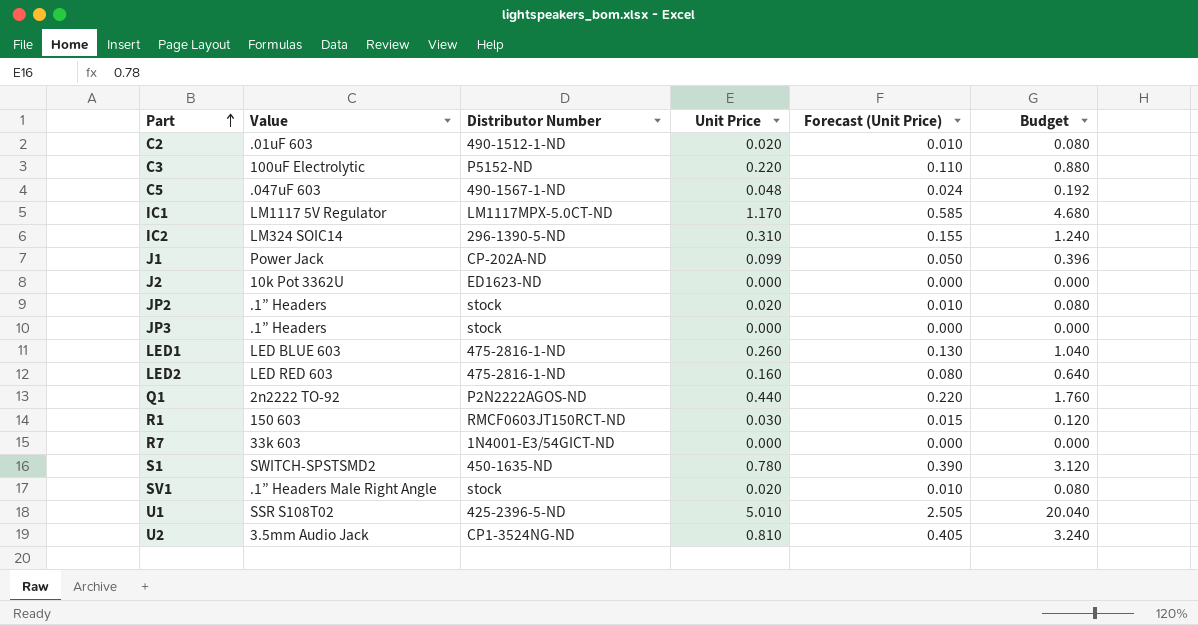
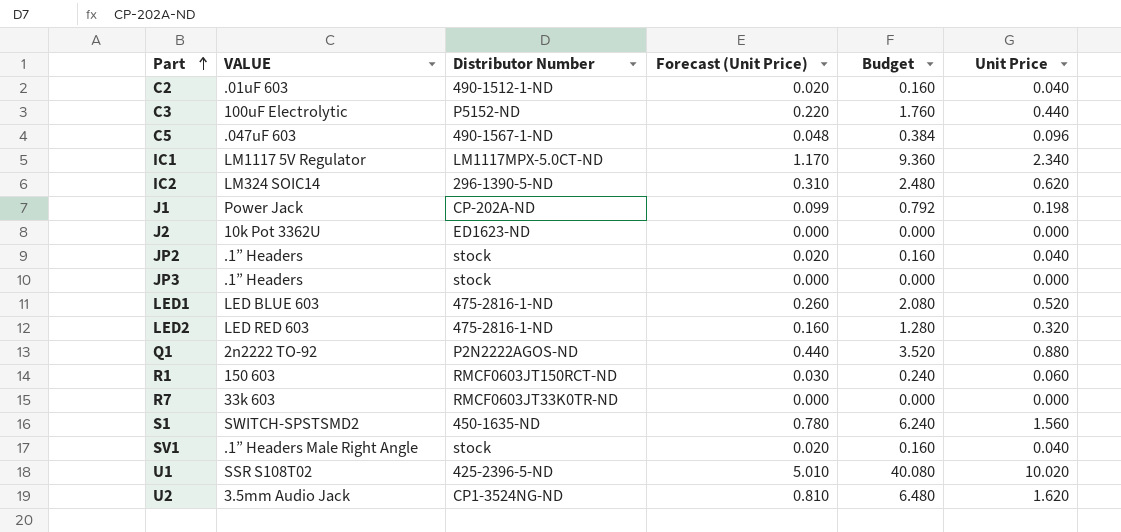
column name: Value -> VALUE
column Unit Price | position: 4 -> 6
C2 | Forecast (Unit Price): 0.010 -> 0.020
C2 | Budget: 0.080 -> 0.160
C2 | Unit Price: 0.020 -> 0.040
C3 | Forecast (Unit Price): 0.110 -> 0.220
C3 | Budget: 0.880 -> 1.760
C3 | Unit Price: 0.220 -> 0.440
C5 | Forecast (Unit Price): 0.024 -> 0.048
C5 | Budget: 0.192 -> 0.384
C5 | Unit Price: 0.048 -> 0.096
IC1 | Forecast (Unit Price): 0.585 -> 1.170
IC1 | Budget: 4.680 -> 9.360
IC1 | Unit Price: 1.170 -> 2.340
IC2 | Forecast (Unit Price): 0.155 -> 0.310
IC2 | Budget: 1.240 -> 2.480
IC2 | Unit Price: 0.310 -> 0.620
J1 | Forecast (Unit Price): 0.050 -> 0.099
J1 | Budget: 0.396 -> 0.792
J1 | Unit Price: 0.099 -> 0.198
JP2 | Forecast (Unit Price): 0.010 -> 0.020
JP2 | Budget: 0.080 -> 0.160
JP2 | Unit Price: 0.020 -> 0.040
LED1 | Forecast (Unit Price): 0.130 -> 0.260
LED1 | Budget: 1.040 -> 2.080
LED1 | Unit Price: 0.260 -> 0.520
LED2 | Forecast (Unit Price): 0.080 -> 0.160
LED2 | Budget: 0.640 -> 1.280
LED2 | Unit Price: 0.160 -> 0.320
Q1 | Forecast (Unit Price): 0.220 -> 0.440
Q1 | Budget: 1.760 -> 3.520
Q1 | Unit Price: 0.440 -> 0.880
R1 | Forecast (Unit Price): 0.015 -> 0.030
R1 | Budget: 0.120 -> 0.240
R1 | Unit Price: 0.030 -> 0.060
R7 | Distributor Number: 1N4001-E3/54GICT-ND -> RMCF0603JT33K0TR-ND
S1 | Forecast (Unit Price): 0.390 -> 0.780
S1 | Budget: 3.120 -> 6.240
S1 | Unit Price: 0.780 -> 1.560
SV1 | Forecast (Unit Price): 0.010 -> 0.020
SV1 | Budget: 0.080 -> 0.160
SV1 | Unit Price: 0.020 -> 0.040
U1 | Forecast (Unit Price): 2.505 -> 5.010
U1 | Budget: 20.040 -> 40.080
U1 | Unit Price: 5.010 -> 10.020
U2 | Forecast (Unit Price): 0.405 -> 0.810
U2 | Budget: 3.240 -> 6.480
U2 | Unit Price: 0.810 -> 1.620

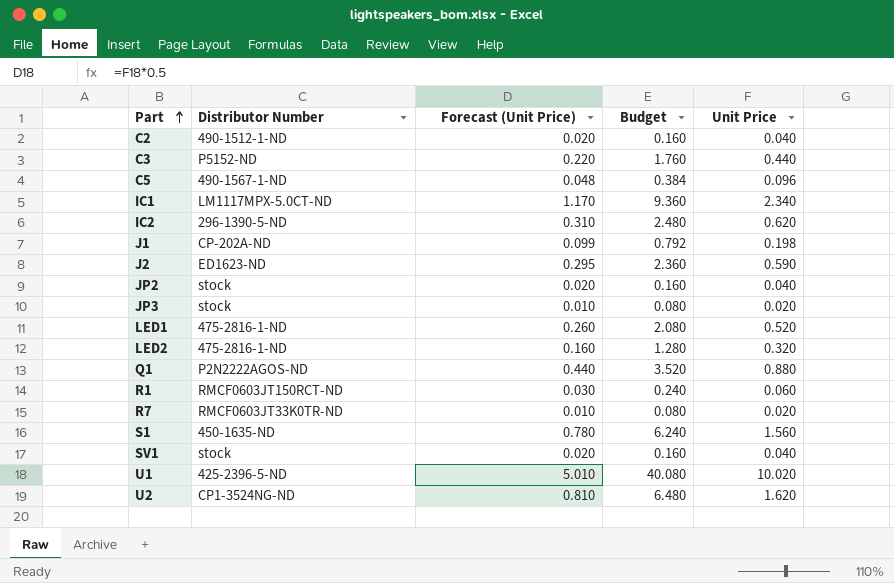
column VALUE | position: 2 -> none
J2 | Forecast (Unit Price): 0.000 -> 0.295
J2 | Budget: 0.000 -> 2.360
J2 | Unit Price: 0.000 -> 0.590
JP3 | Forecast (Unit Price): 0.000 -> 0.010
JP3 | Budget: 0.000 -> 0.080
JP3 | Unit Price: 0.000 -> 0.020
R7 | Forecast (Unit Price): 0.000 -> 0.010
R7 | Budget: 0.000 -> 0.080
R7 | Unit Price: 0.000 -> 0.020

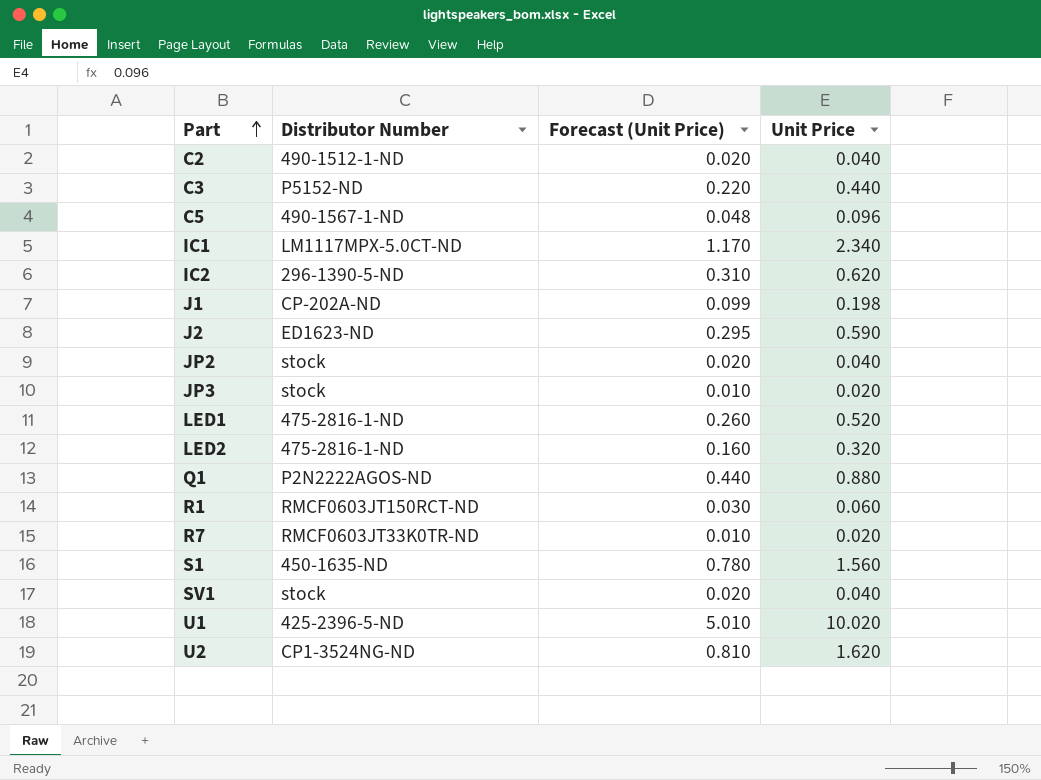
column Budget | formula: [Unit Price] * 4 -> none

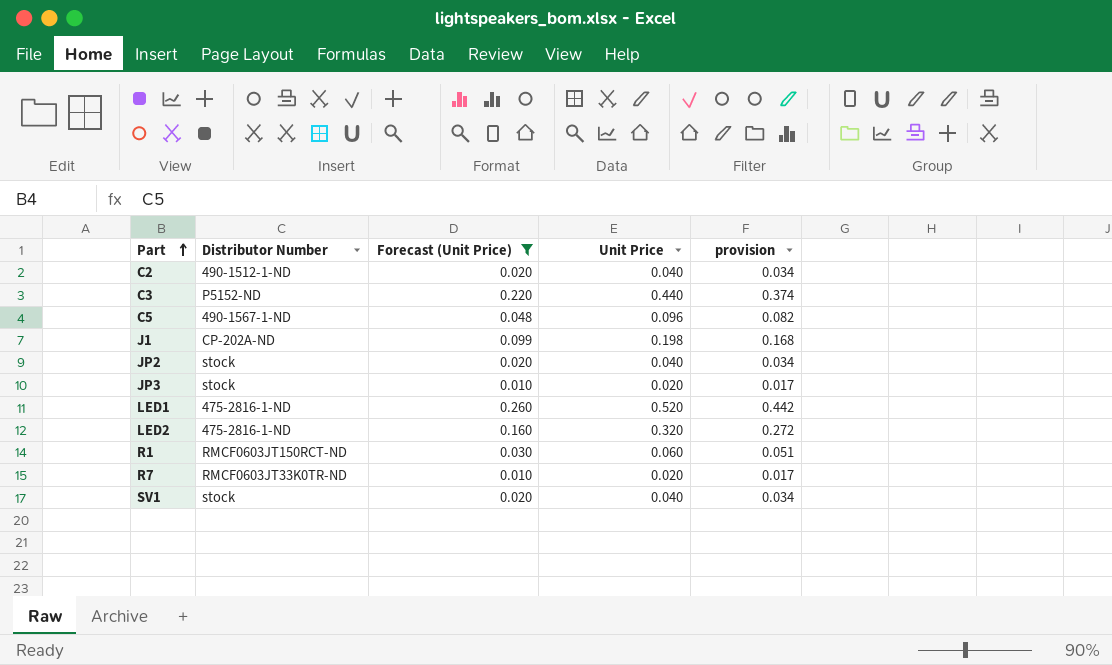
filter: none -> Forecast (Unit Price) <= 0.260
column provision | formula: none -> [Unit Price] * 0.85

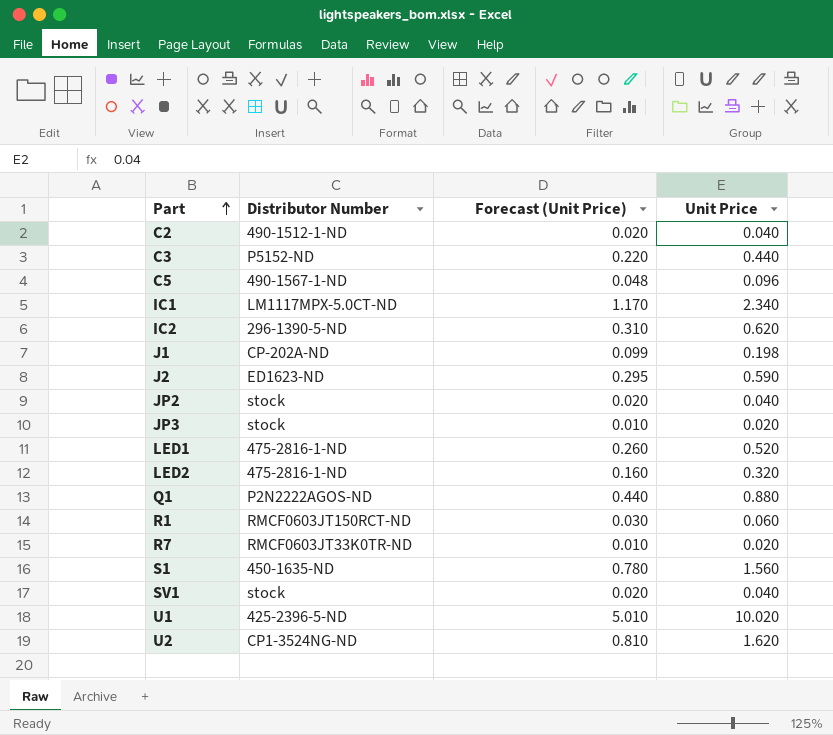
filter: Forecast (Unit Price) <= 0.260 -> none
column provision | formula: [Unit Price] * 0.85 -> none

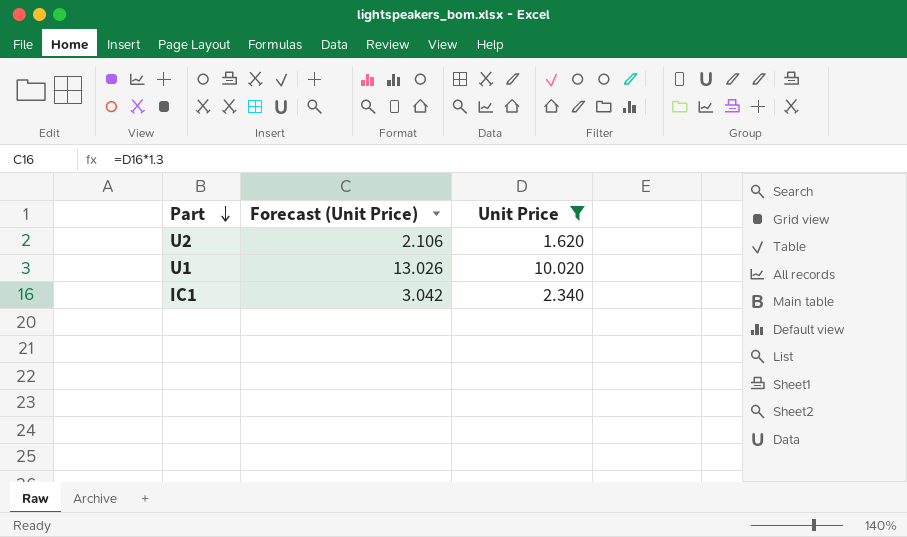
filter: none -> Unit Price >= 1.620
row order: Part ascending -> Part descending
column Distributor Number | position: 2 -> none
column Forecast (Unit Price) | formula: [Unit Price] * 0.5 -> [Unit Price] * 1.3

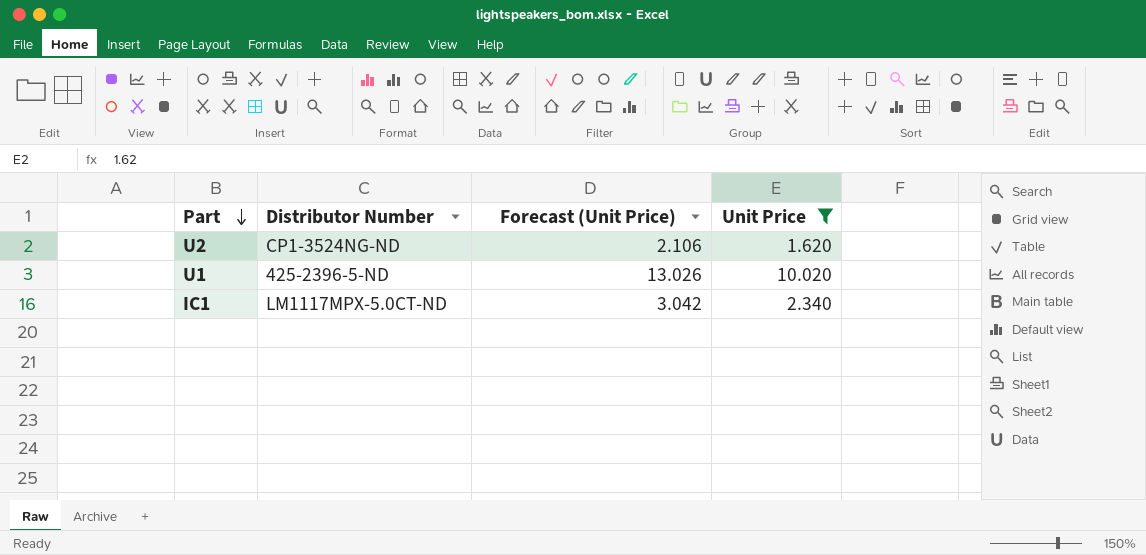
column Distributor Number | position: none -> 2

